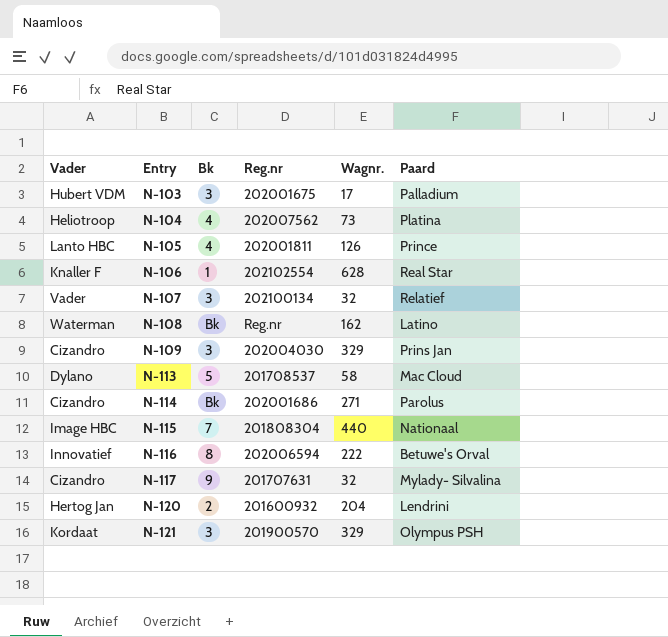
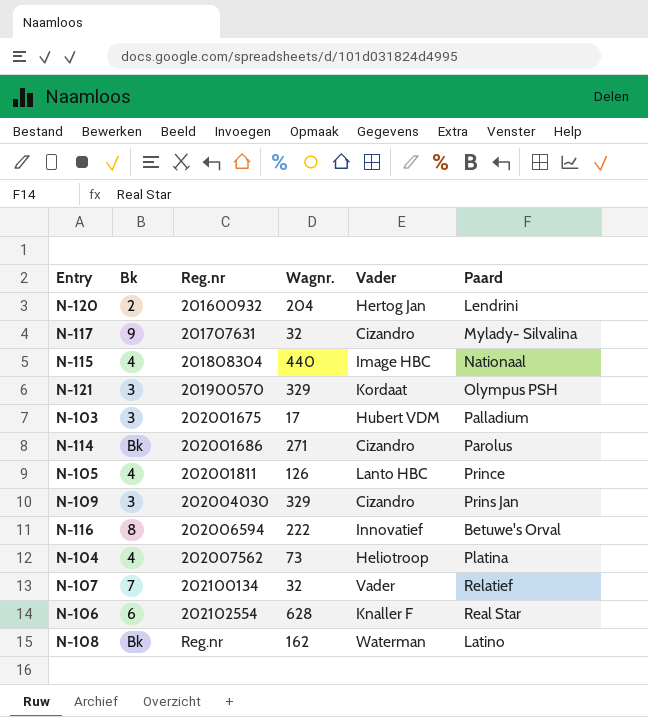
row order: Entry ascending -> Reg.nr ascending
column Vader | position: 1 -> 5
row N-113: Dylano | 5 | 201708537 | 58 | Mac Cloud -> none
N-115 | Bk: 7 -> 4
N-107 | Bk: 3 -> 7
N-106 | Bk: 1 -> 6

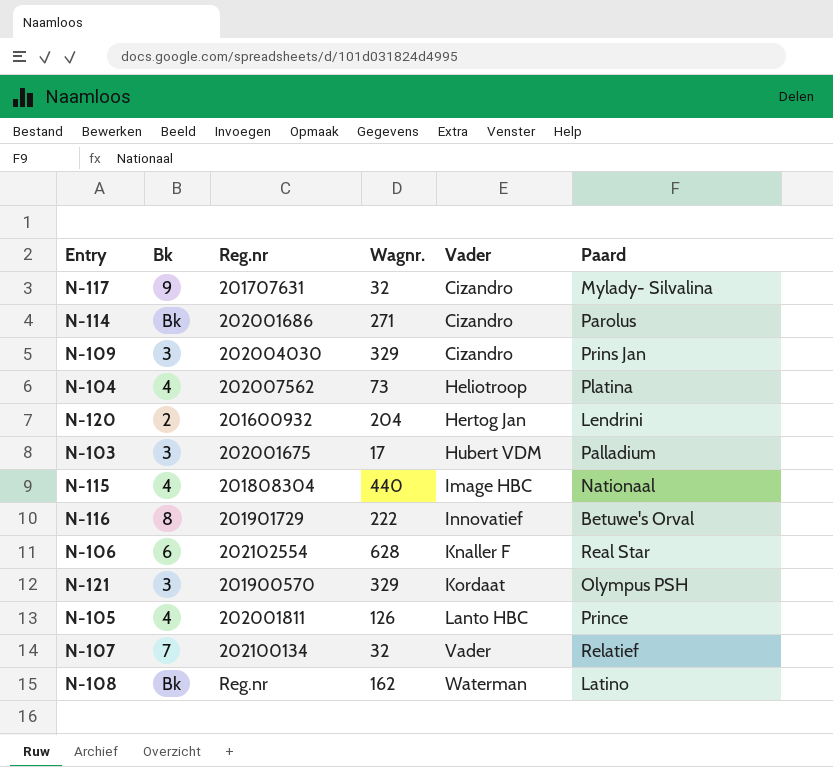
row order: Reg.nr ascending -> Vader ascending
N-116 | Reg.nr: 202006594 -> 201901729

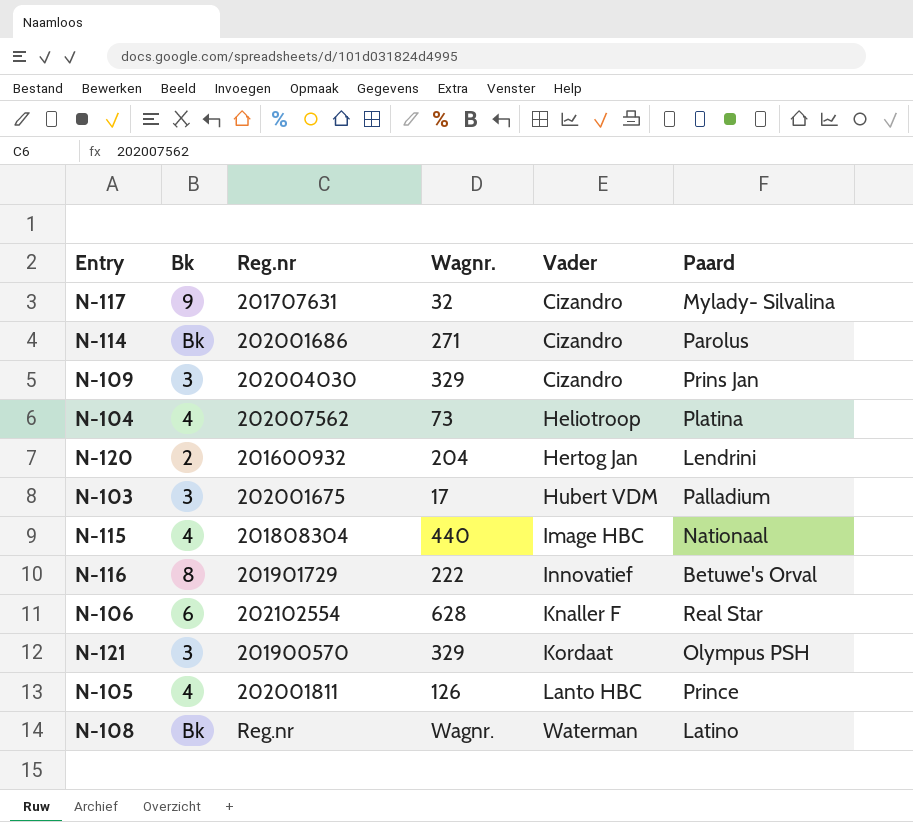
row N-107: 7 | 202100134 | 32 | Vader | Relatief -> none
N-108 | Wagnr.: 162 -> Wagnr.

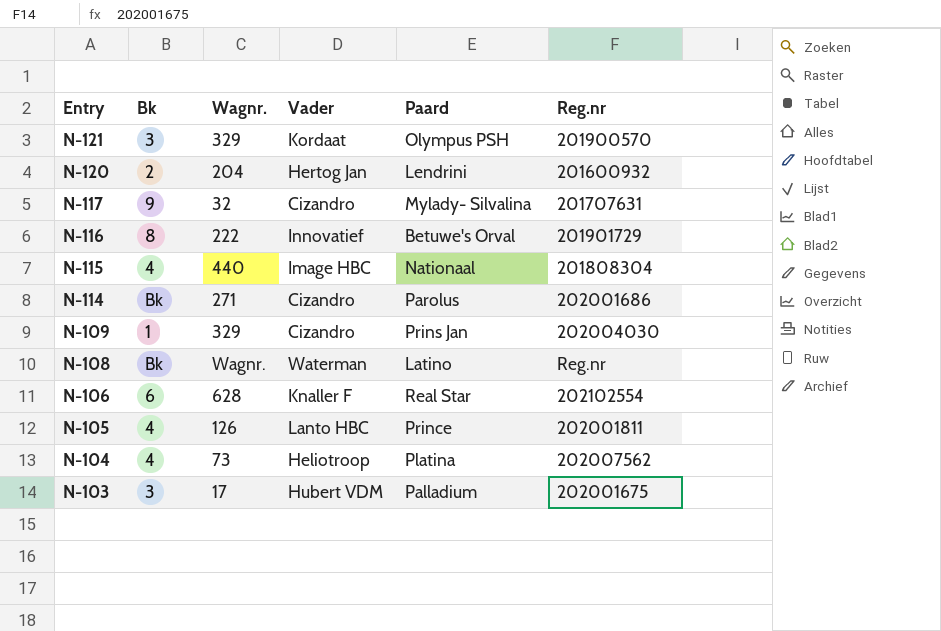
row order: Vader ascending -> Entry descending
column Reg.nr | position: 3 -> 6
N-109 | Bk: 3 -> 1

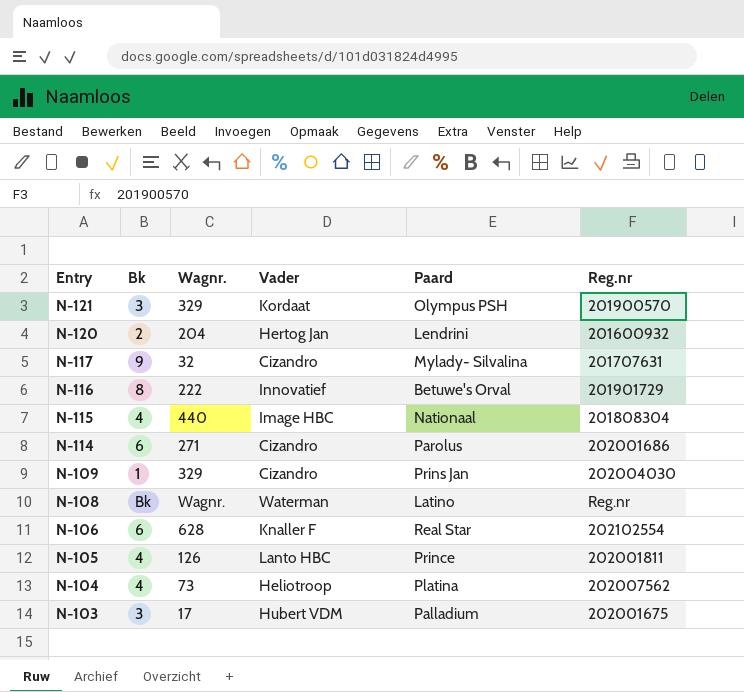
N-114 | Bk: Bk -> 6

